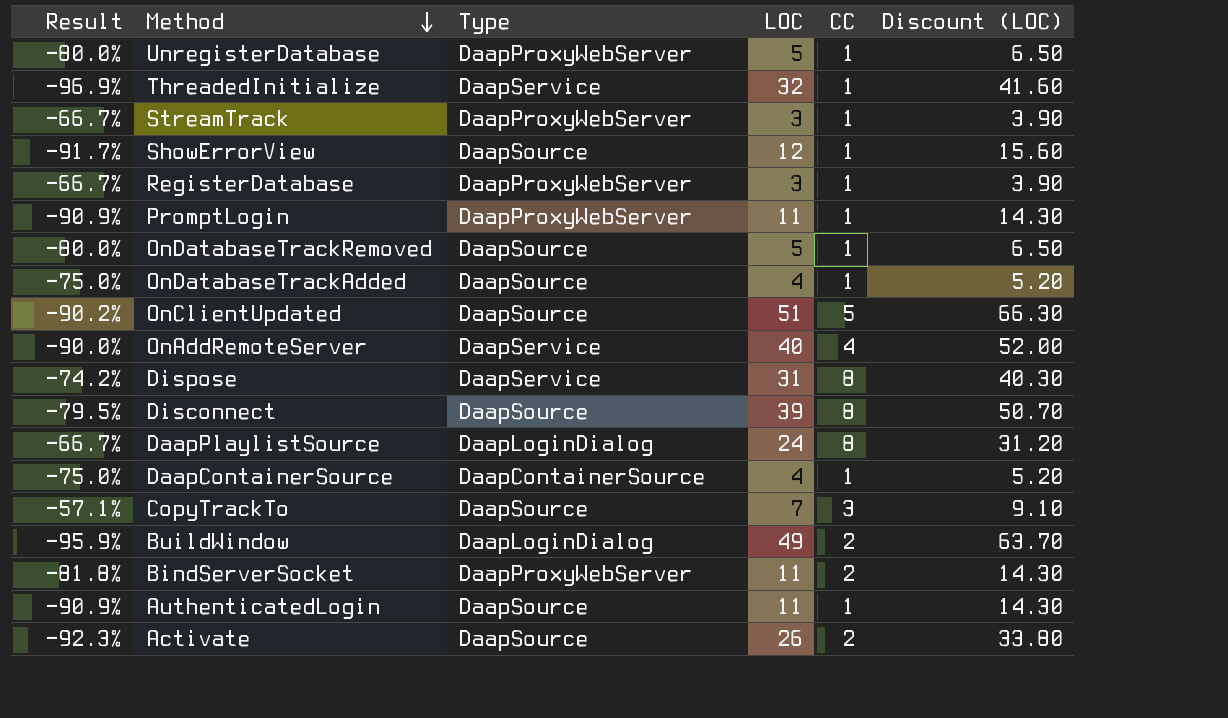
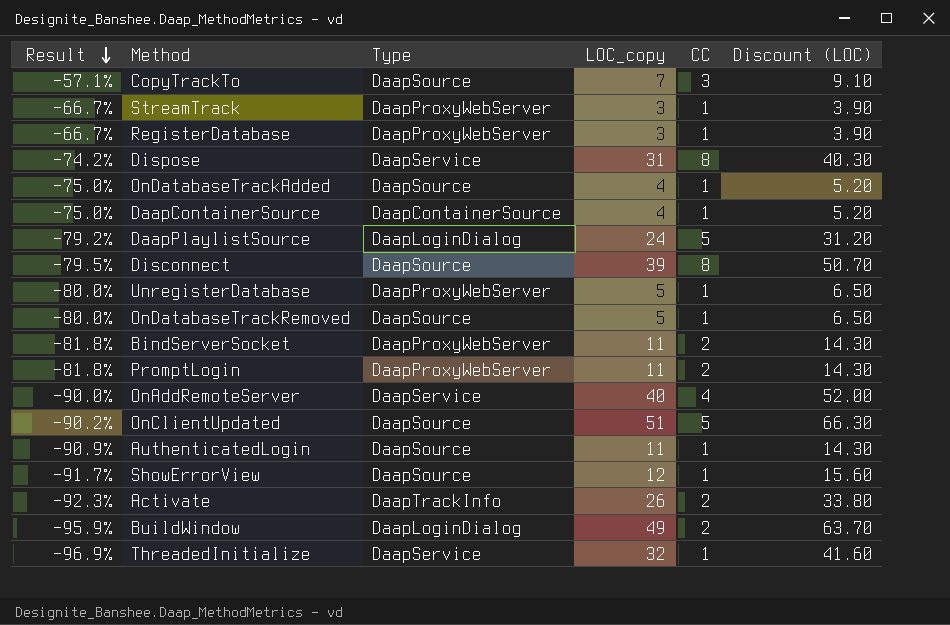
row order: Method descending -> Result descending
column name: LOC -> LOC_copy
DaapPlaylistSource | Result: -66.7% -> -79.2%
DaapPlaylistSource | CC: 8 -> 5
PromptLogin | Result: -90.9% -> -81.8%
PromptLogin | CC: 1 -> 2
Activate | Type: DaapSource -> DaapTrackInfo

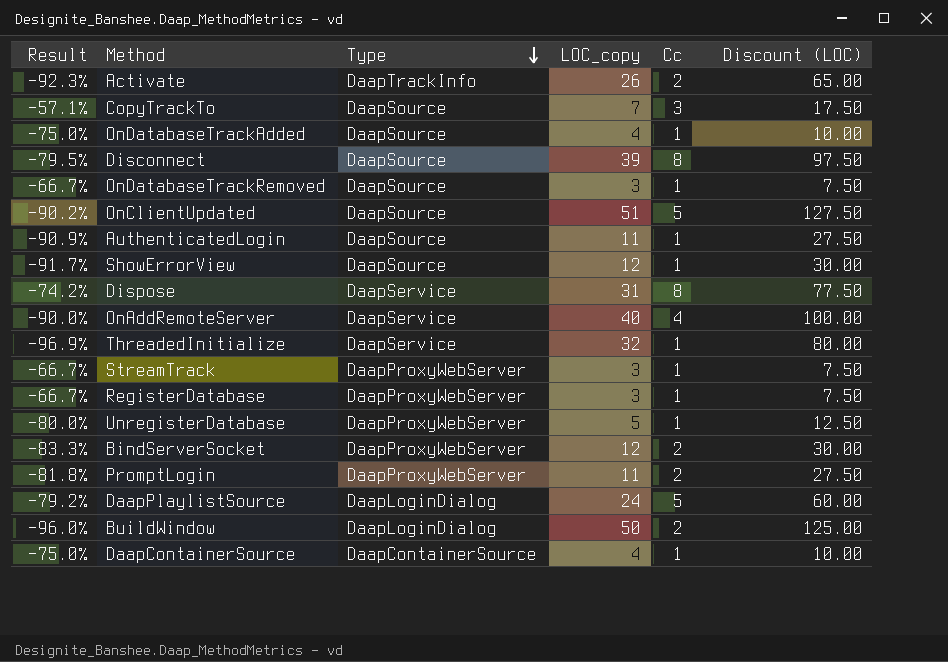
row order: Result descending -> Type descending
column name: CC -> Cc
column Discount (LOC) | formula: [LOC_copy] * 1.3 -> [LOC_copy] * 2.5
OnDatabaseTrackRemoved | Result: -80.0% -> -66.7%
OnDatabaseTrackRemoved | LOC_copy: 5 -> 3
BindServerSocket | Result: -81.8% -> -83.3%
BindServerSocket | LOC_copy: 11 -> 12
BuildWindow | Result: -95.9% -> -96.0%
BuildWindow | LOC_copy: 49 -> 50

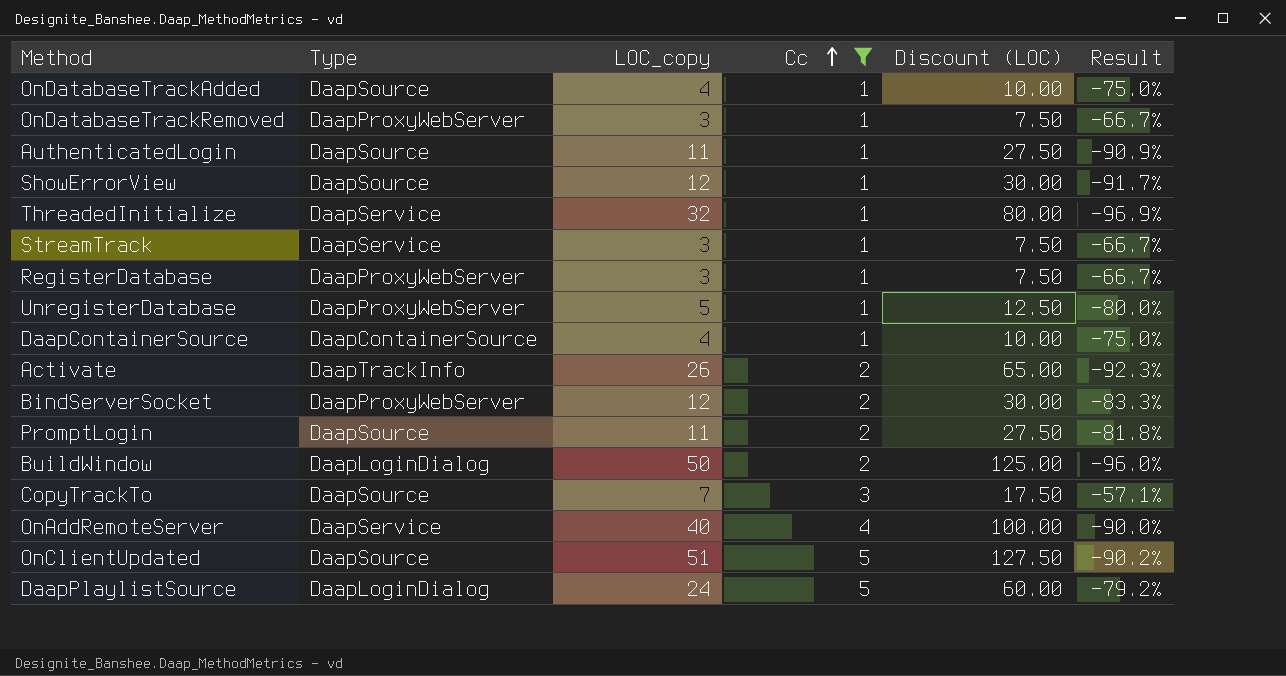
filter: none -> Cc != 8
row order: Type descending -> Cc ascending
column Result | position: 1 -> 6
OnDatabaseTrackRemoved | Type: DaapSource -> DaapProxyWebServer
StreamTrack | Type: DaapProxyWebServer -> DaapService
PromptLogin | Type: DaapProxyWebServer -> DaapSource

